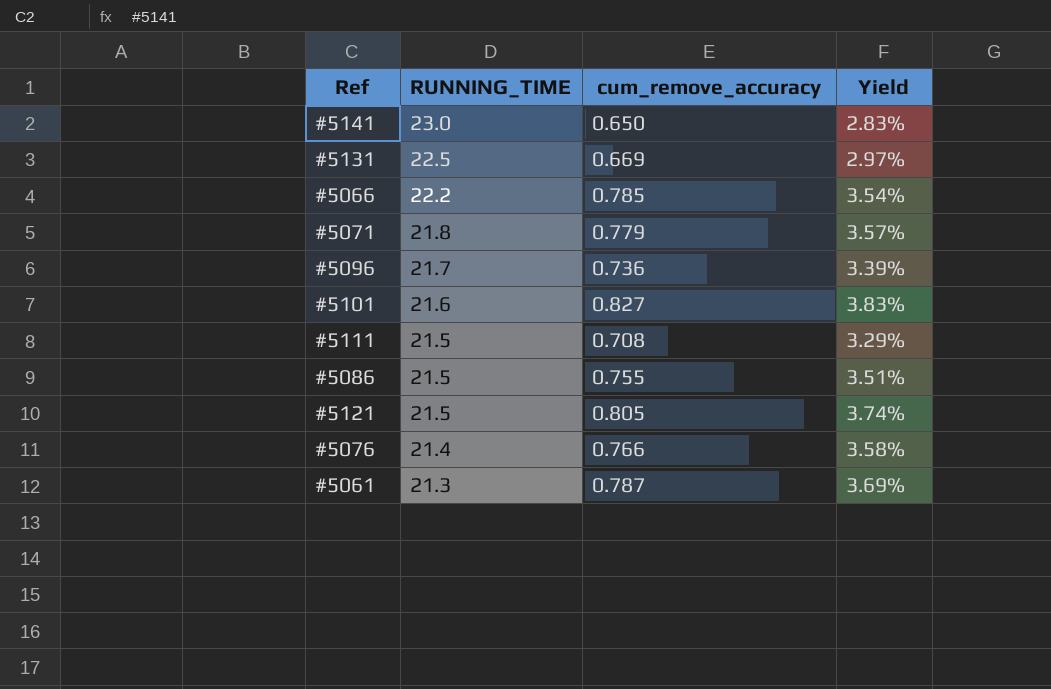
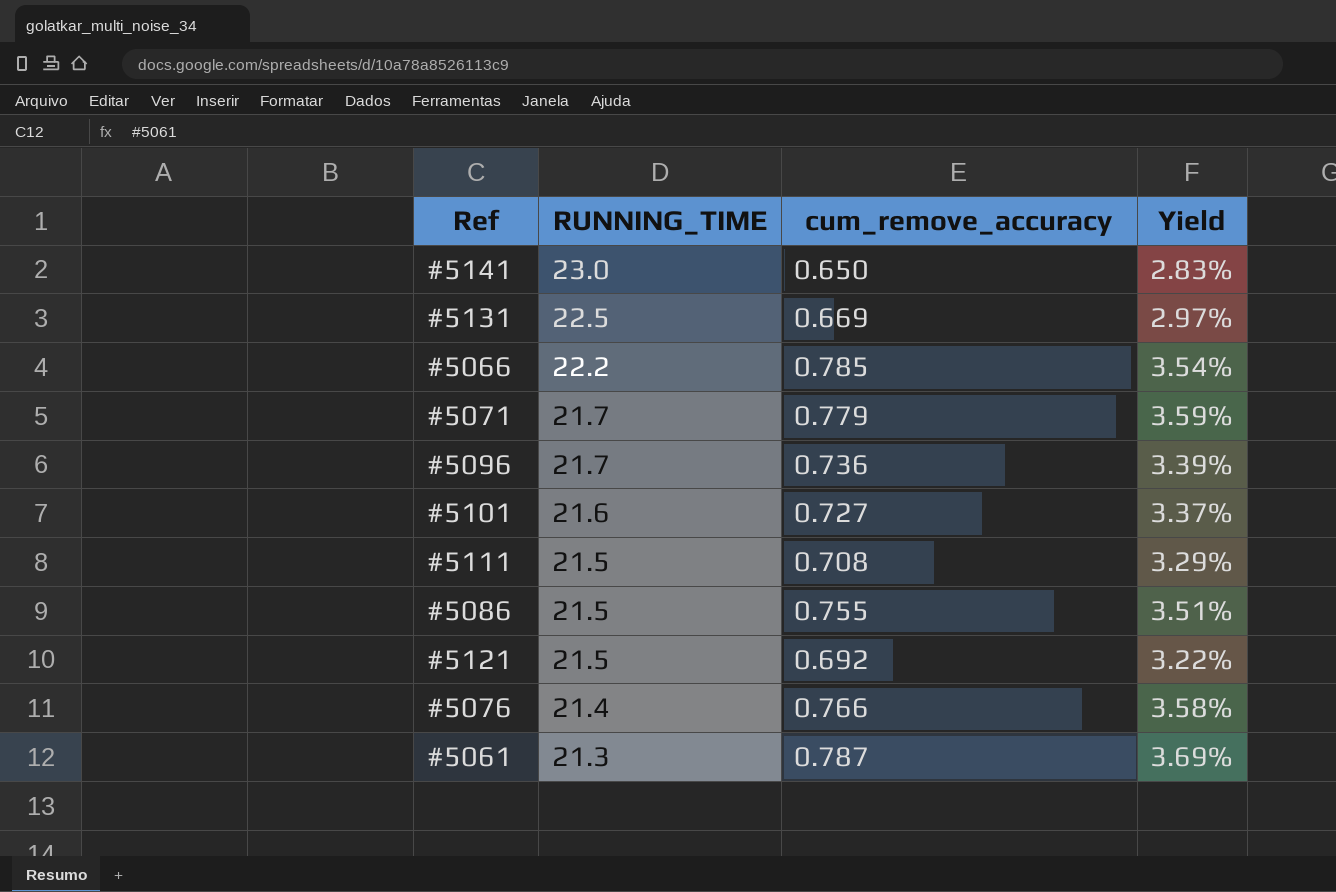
#5071 | RUNNING_TIME: 21.8 -> 21.7
#5071 | Yield: 3.57% -> 3.59%
#5101 | cum_remove_accuracy: 0.827 -> 0.727
#5101 | Yield: 3.83% -> 3.37%
#5121 | cum_remove_accuracy: 0.805 -> 0.692
#5121 | Yield: 3.74% -> 3.22%

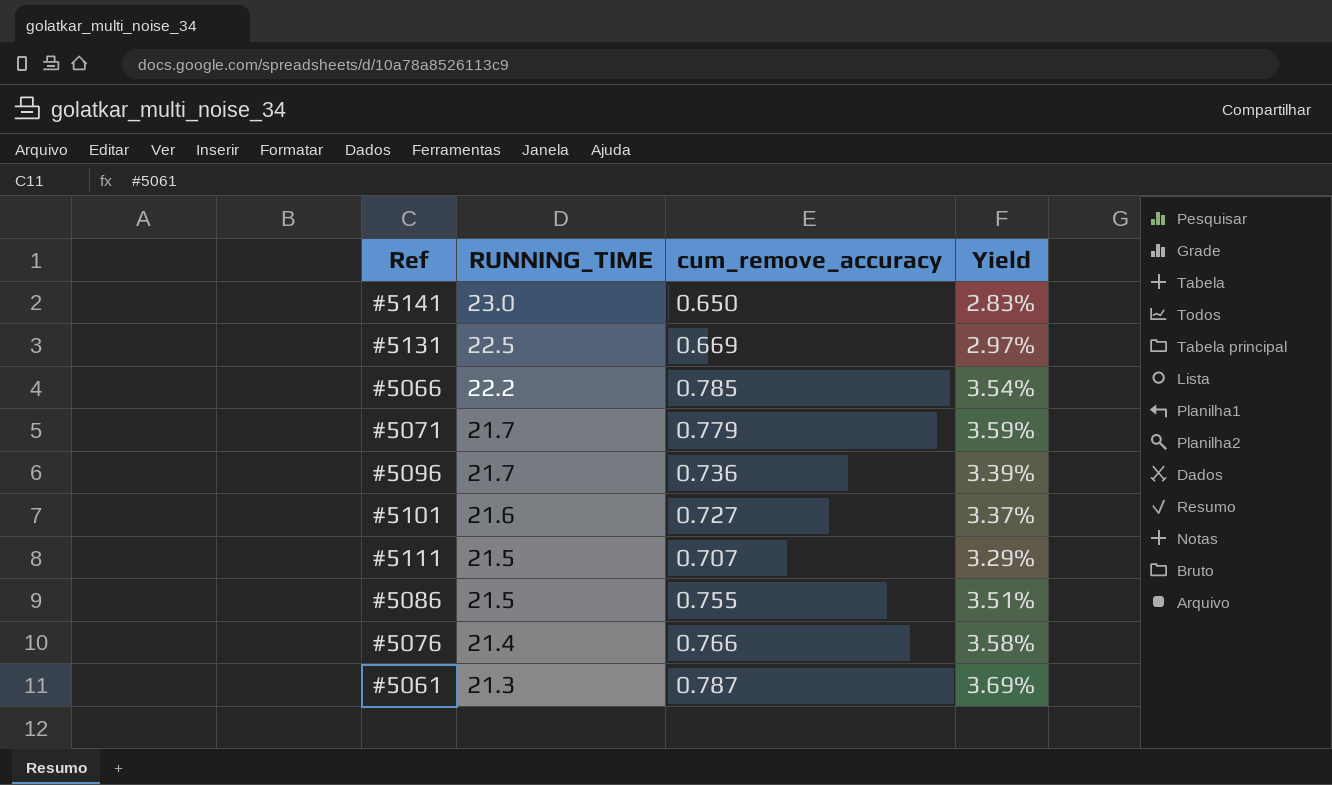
row #5121: 21.5 | 0.692 | 3.22% -> none
#5111 | cum_remove_accuracy: 0.708 -> 0.707

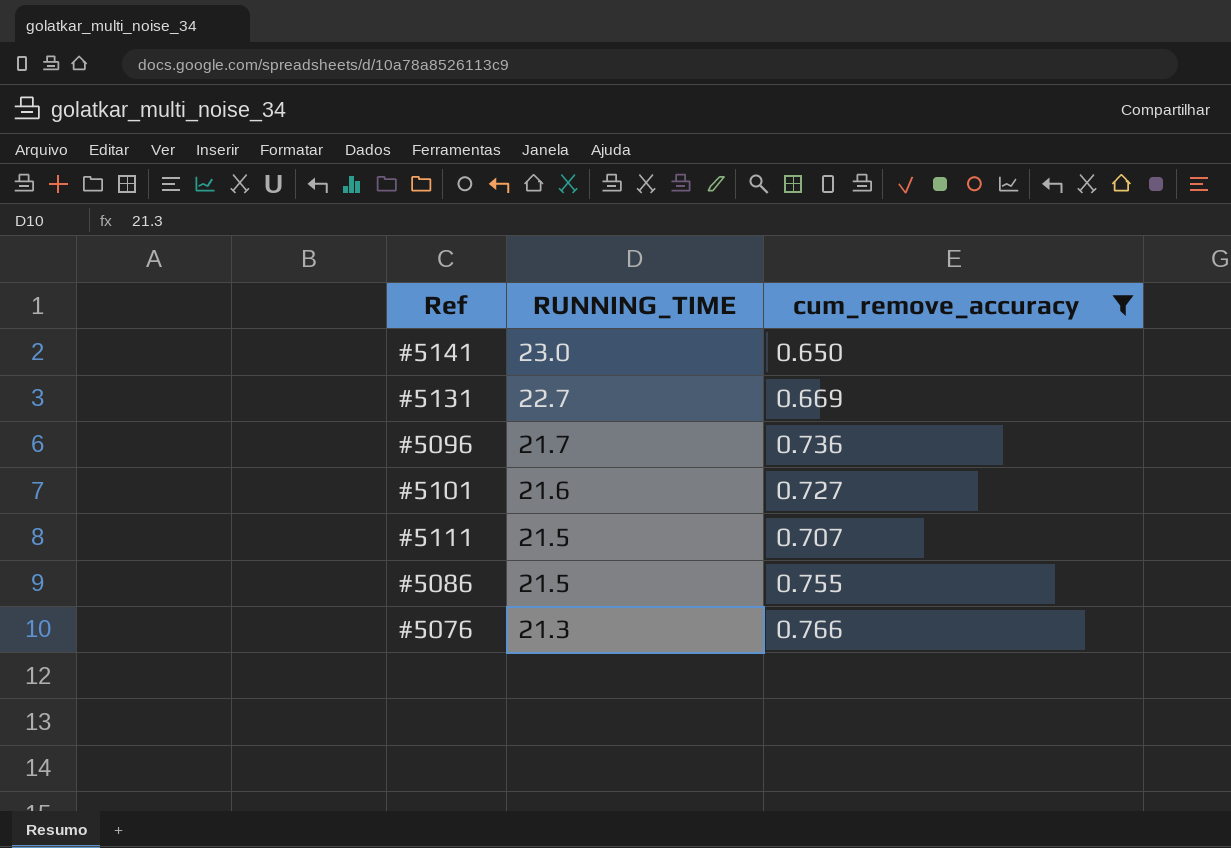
filter: none -> cum_remove_accuracy <= 0.766
column Yield | formula: [cum_remove_accuracy] / [RUNNING_TIME] -> none
#5131 | RUNNING_TIME: 22.5 -> 22.7
#5076 | RUNNING_TIME: 21.4 -> 21.3

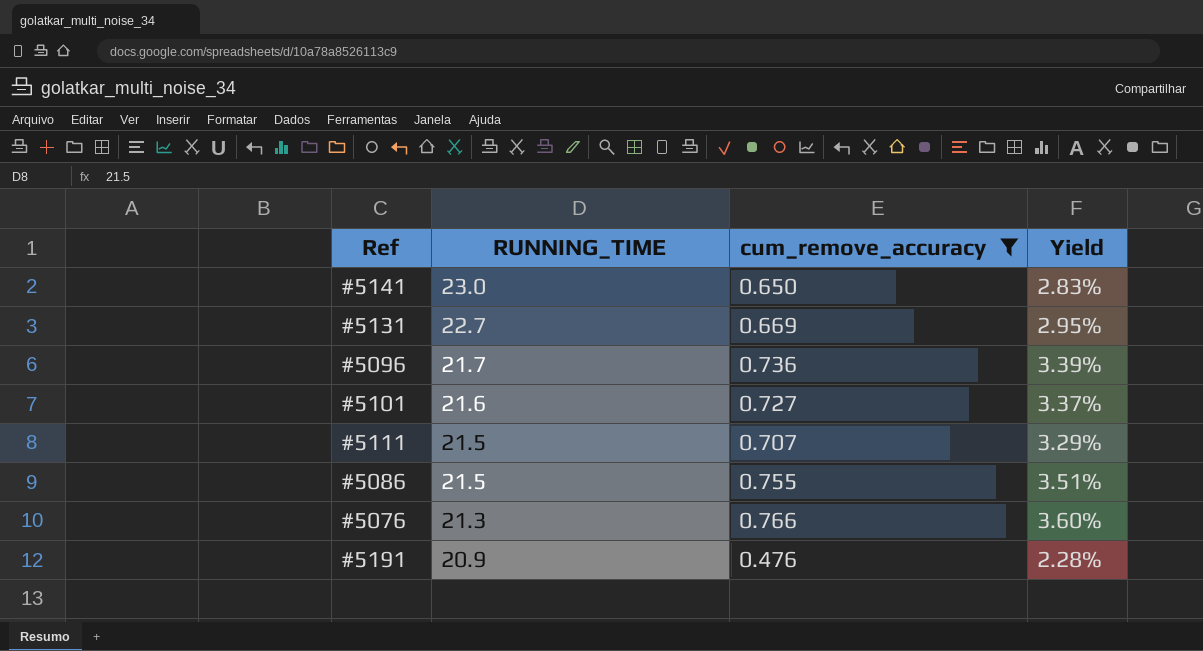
column Yield | formula: none -> [cum_remove_accuracy] / [RUNNING_TIME]
row #5191: none -> 20.9 | 0.476 | 2.28%

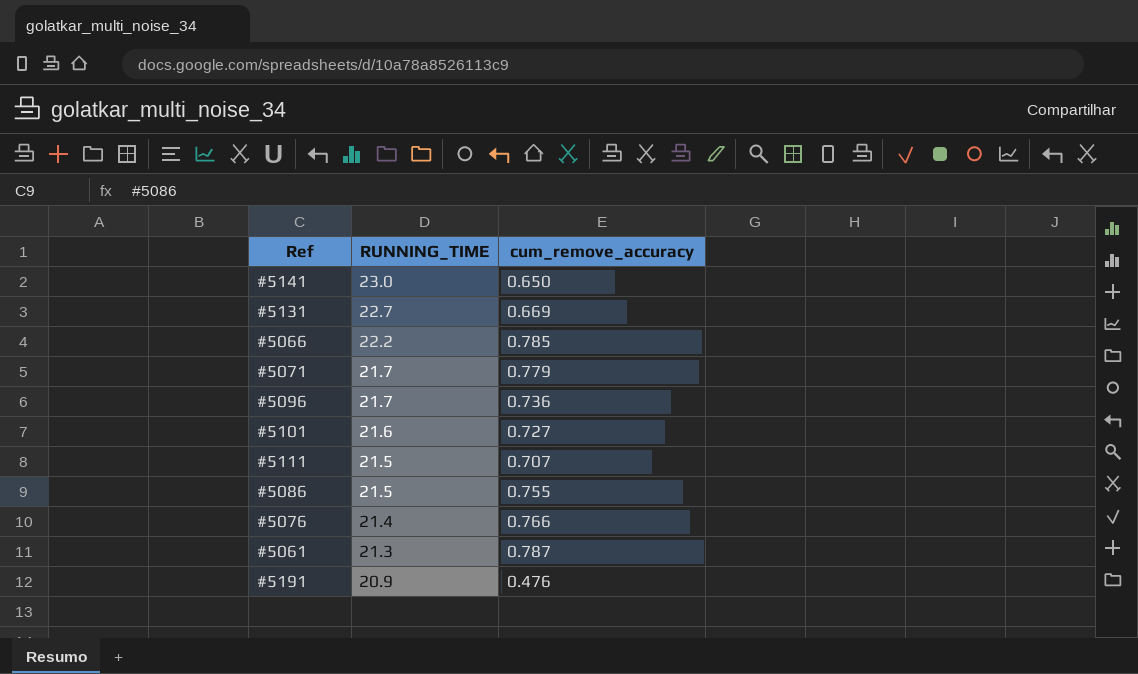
filter: cum_remove_accuracy <= 0.766 -> none
column Yield | formula: [cum_remove_accuracy] / [RUNNING_TIME] -> none
#5076 | RUNNING_TIME: 21.3 -> 21.4

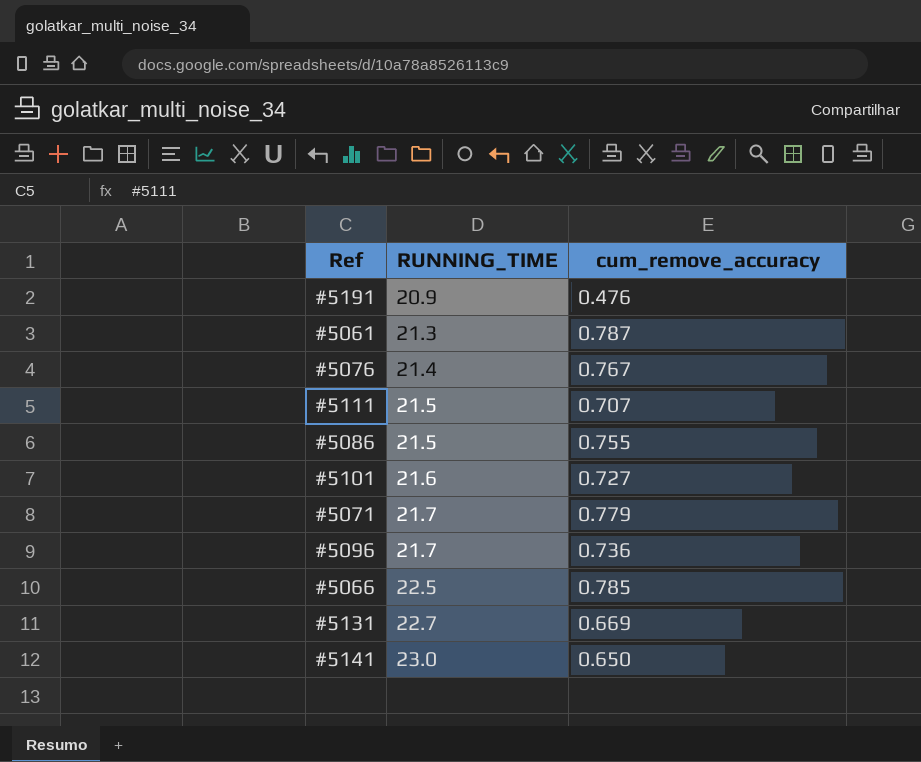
row order: RUNNING_TIME descending -> RUNNING_TIME ascending
#5076 | cum_remove_accuracy: 0.766 -> 0.767
#5066 | RUNNING_TIME: 22.2 -> 22.5

